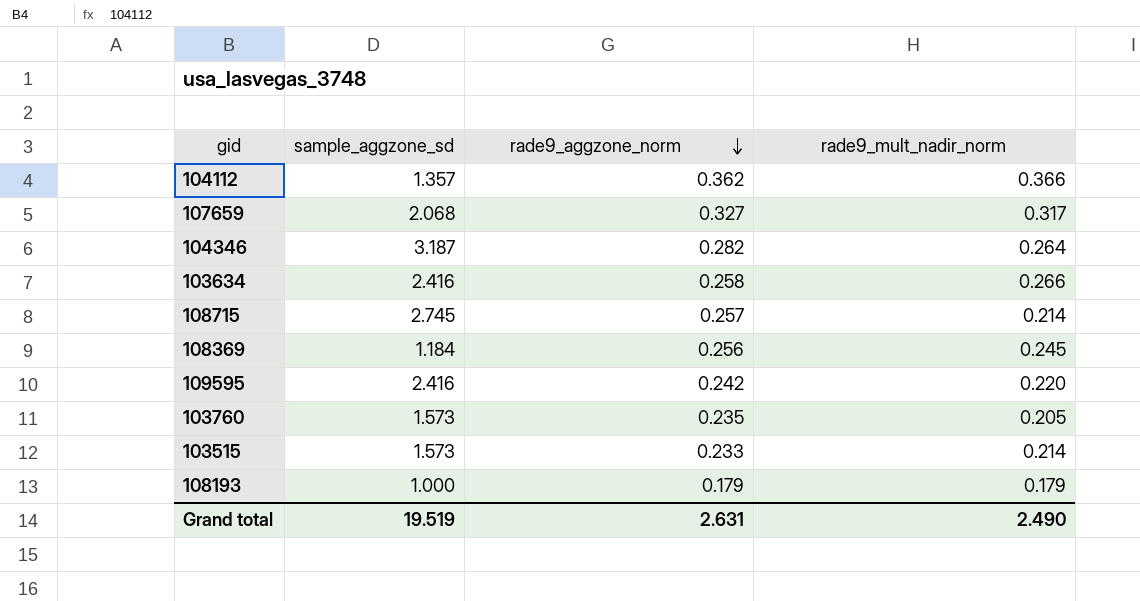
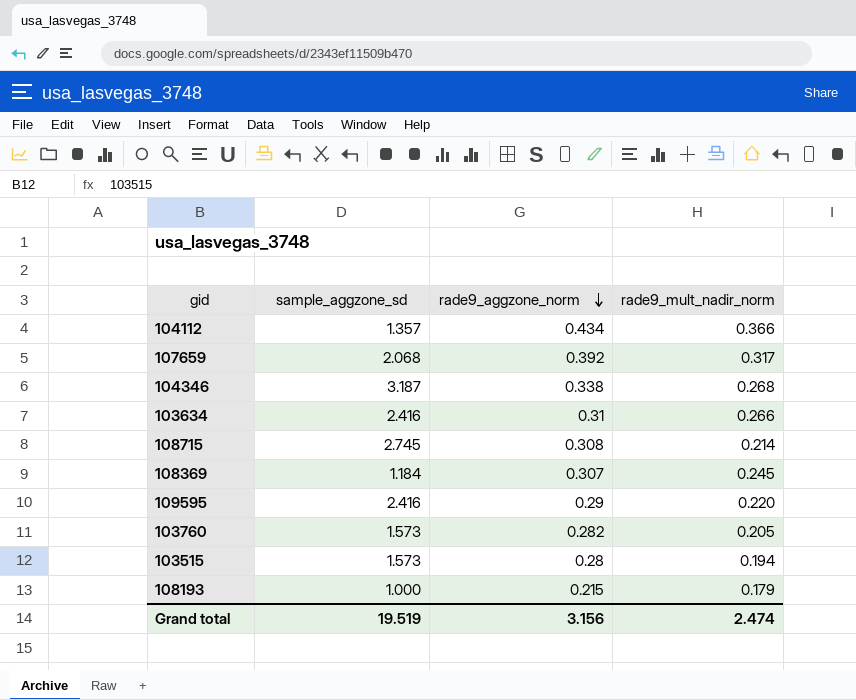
104112 | rade9_aggzone_norm: 0.362 -> 0.434
107659 | rade9_aggzone_norm: 0.327 -> 0.392
104346 | rade9_aggzone_norm: 0.282 -> 0.338
104346 | rade9_mult_nadir_norm: 0.264 -> 0.268
103634 | rade9_aggzone_norm: 0.258 -> 0.31
108715 | rade9_aggzone_norm: 0.257 -> 0.308
108369 | rade9_aggzone_norm: 0.256 -> 0.307
109595 | rade9_aggzone_norm: 0.242 -> 0.29
103760 | rade9_aggzone_norm: 0.235 -> 0.282
103515 | rade9_aggzone_norm: 0.233 -> 0.28
103515 | rade9_mult_nadir_norm: 0.214 -> 0.194
108193 | rade9_aggzone_norm: 0.179 -> 0.215
Grand total | rade9_aggzone_norm: 2.631 -> 3.156
Grand total | rade9_mult_nadir_norm: 2.490 -> 2.474

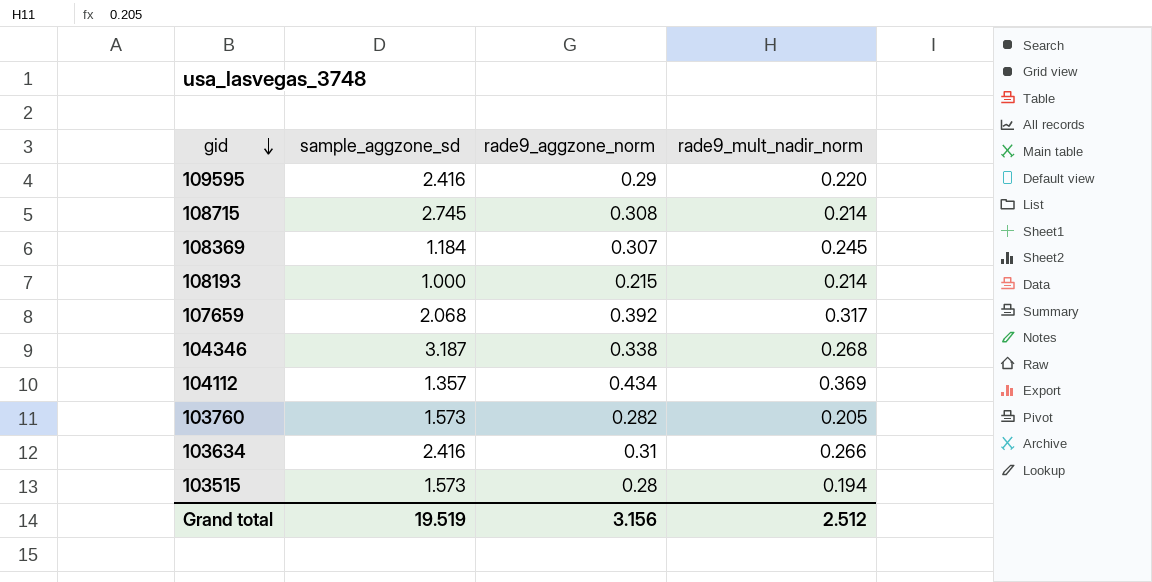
row order: rade9_aggzone_norm descending -> gid descending
108193 | rade9_mult_nadir_norm: 0.179 -> 0.214
104112 | rade9_mult_nadir_norm: 0.366 -> 0.369
Grand total | rade9_mult_nadir_norm: 2.474 -> 2.512

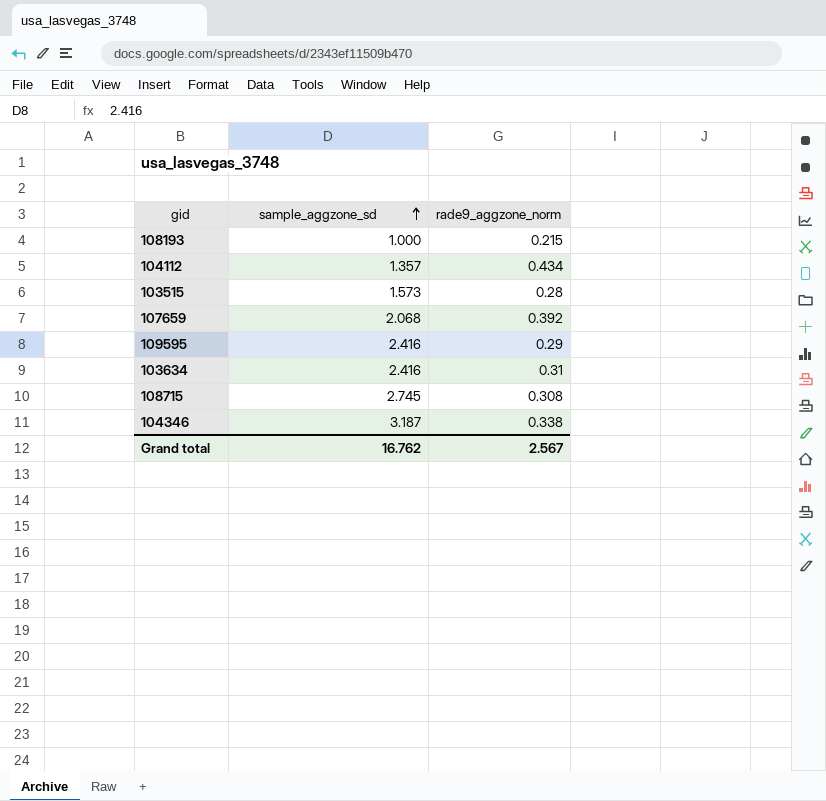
row order: gid descending -> sample_aggzone_sd ascending
column rade9_mult_nadir_norm | position: 4 -> none
row 108369: 1.184 | 0.307 | 0.245 -> none
row 103760: 1.573 | 0.282 | 0.205 -> none
Grand total | sample_aggzone_sd: 19.519 -> 16.762
Grand total | rade9_aggzone_norm: 3.156 -> 2.567

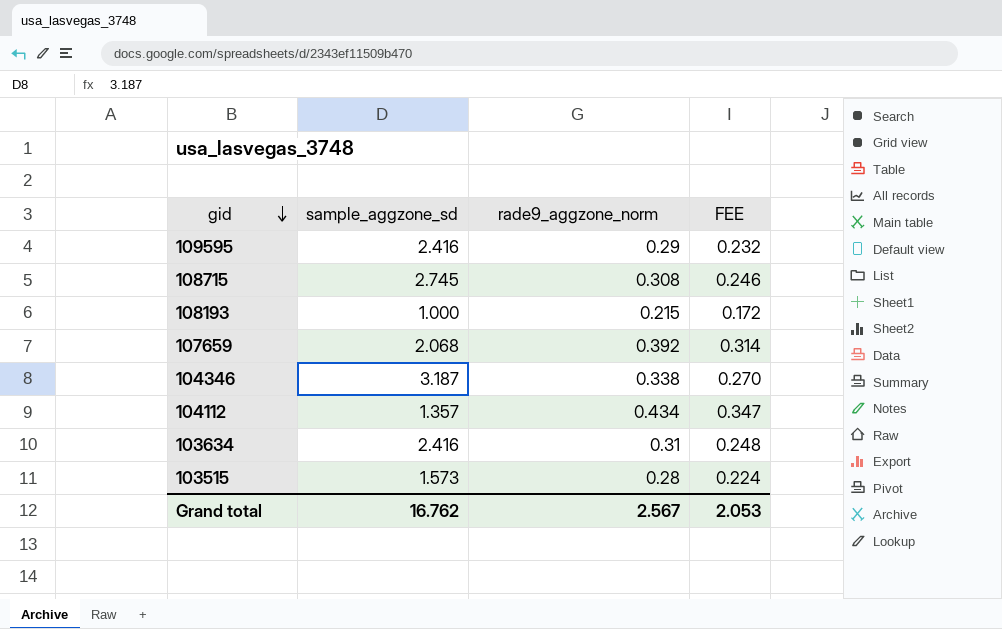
row order: sample_aggzone_sd ascending -> gid descending
column FEE | formula: none -> [rade9_aggzone_norm] * 0.8

